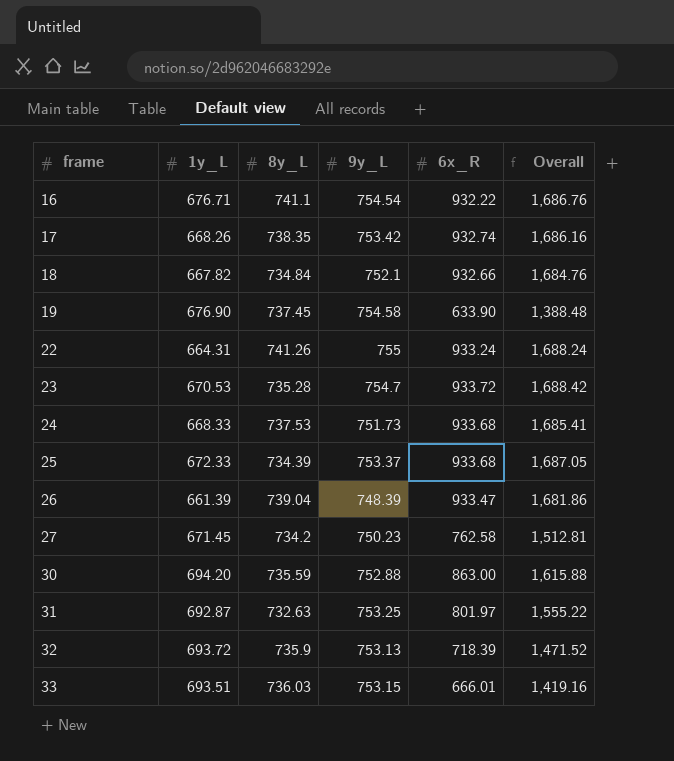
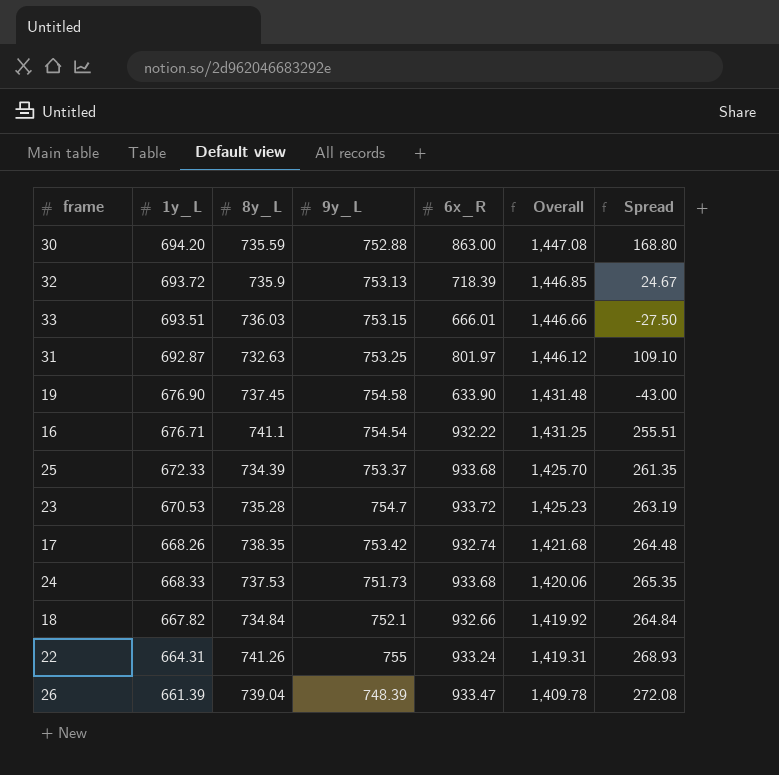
row order: frame ascending -> Overall descending
column Overall | formula: [9y_L] + [6x_R] -> [1y_L] + [9y_L]
column Spread | formula: none -> [6x_R] - [1y_L]
row 27: 671.45 | 734.2 | 750.23 | 762.58 | 1,512.81 -> none

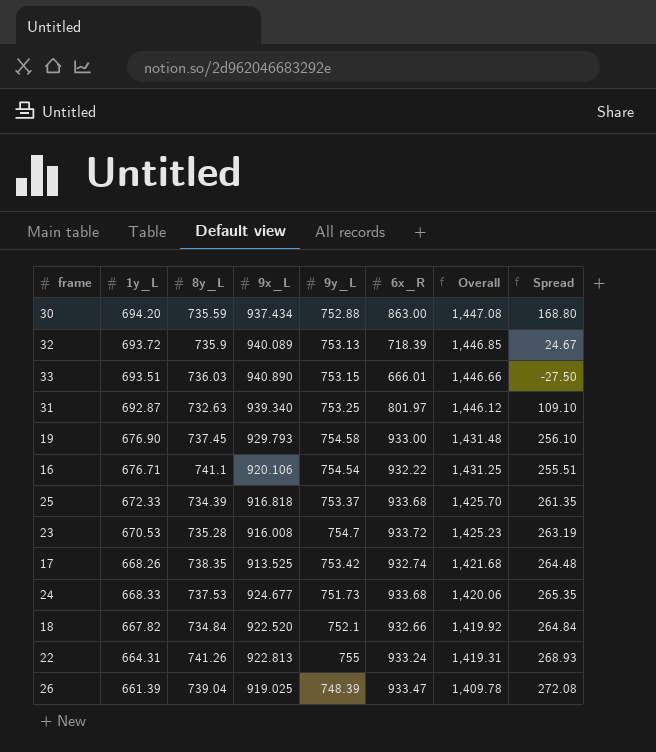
column 9x_L | position: none -> 4
19 | 6x_R: 633.90 -> 933.00
19 | Spread: -43.00 -> 256.10

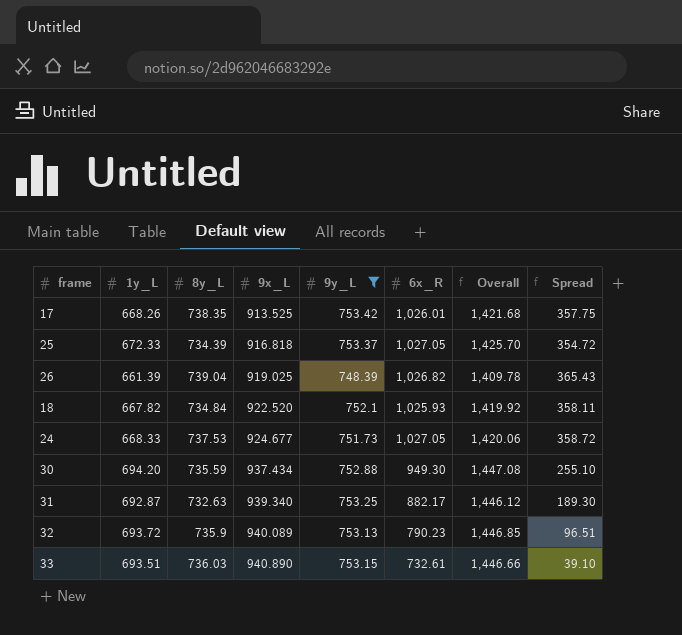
filter: none -> 9y_L <= 753.42
row order: Overall descending -> 9x_L ascending
17 | 6x_R: 932.74 -> 1,026.01
17 | Spread: 264.48 -> 357.75
25 | 6x_R: 933.68 -> 1,027.05
25 | Spread: 261.35 -> 354.72
26 | 6x_R: 933.47 -> 1,026.82
26 | Spread: 272.08 -> 365.43
18 | 6x_R: 932.66 -> 1,025.93
18 | Spread: 264.84 -> 358.11
24 | 6x_R: 933.68 -> 1,027.05
24 | Spread: 265.35 -> 358.72
30 | 6x_R: 863.00 -> 949.30
30 | Spread: 168.80 -> 255.10
31 | 6x_R: 801.97 -> 882.17
31 | Spread: 109.10 -> 189.30
32 | 6x_R: 718.39 -> 790.23
32 | Spread: 24.67 -> 96.51
33 | 6x_R: 666.01 -> 732.61
33 | Spread: -27.50 -> 39.10

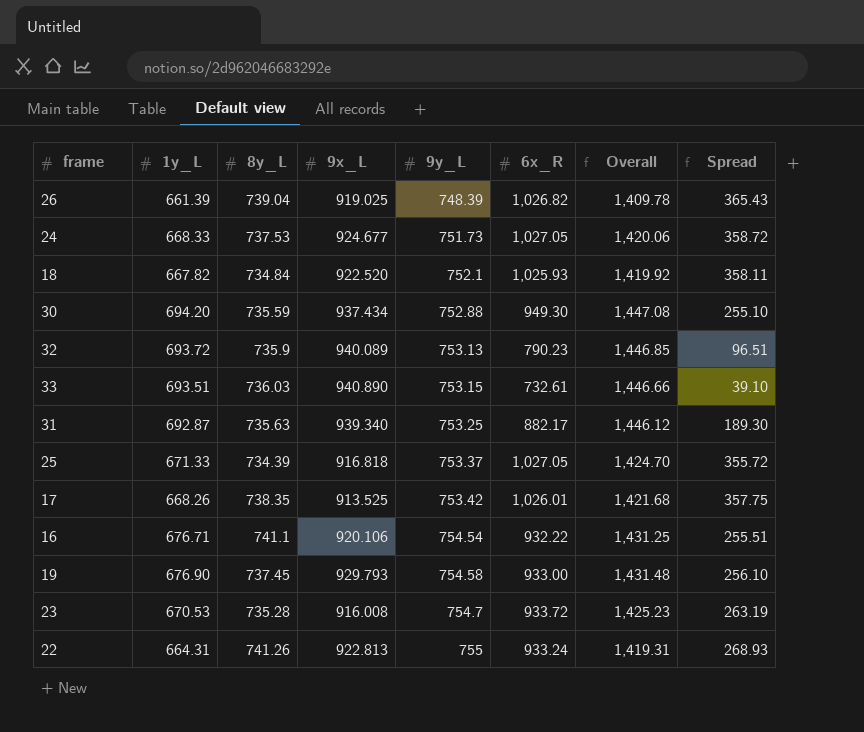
filter: 9y_L <= 753.42 -> none
row order: 9x_L ascending -> 9y_L ascending
31 | 8y_L: 732.63 -> 735.63
25 | 1y_L: 672.33 -> 671.33
25 | Overall: 1,425.70 -> 1,424.70
25 | Spread: 354.72 -> 355.72

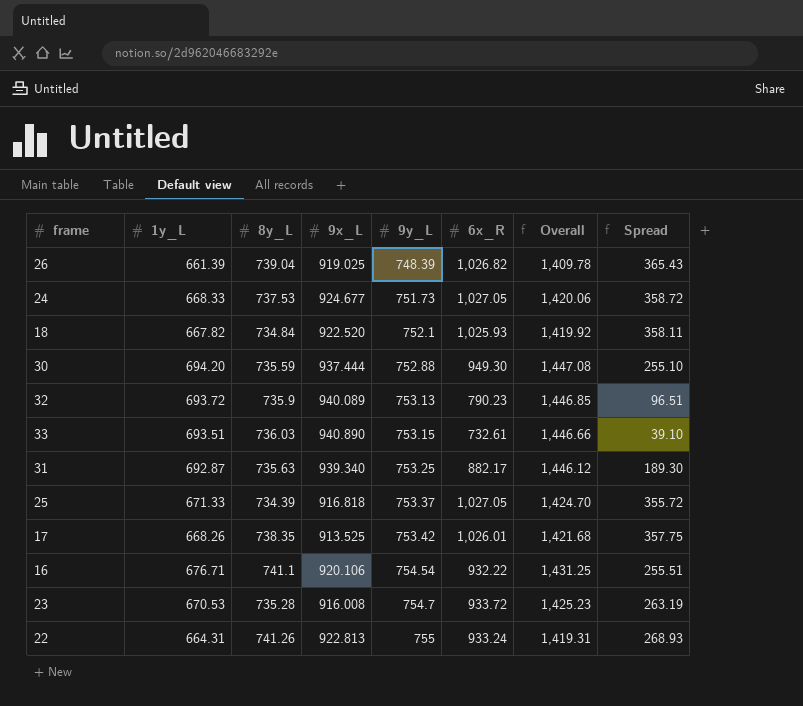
row 19: 676.90 | 737.45 | 929.793 | 754.58 | 933.00 | 1,431.48 | 256.10 -> none
30 | 9x_L: 937.434 -> 937.444

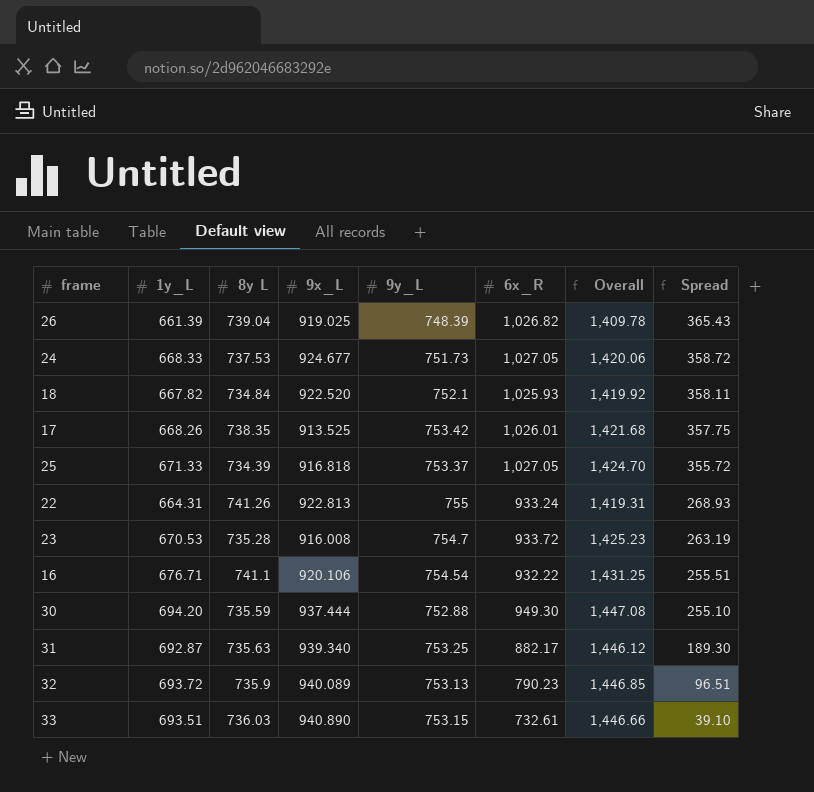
row order: 9y_L ascending -> Spread descending
column name: 8y_L -> 8y L

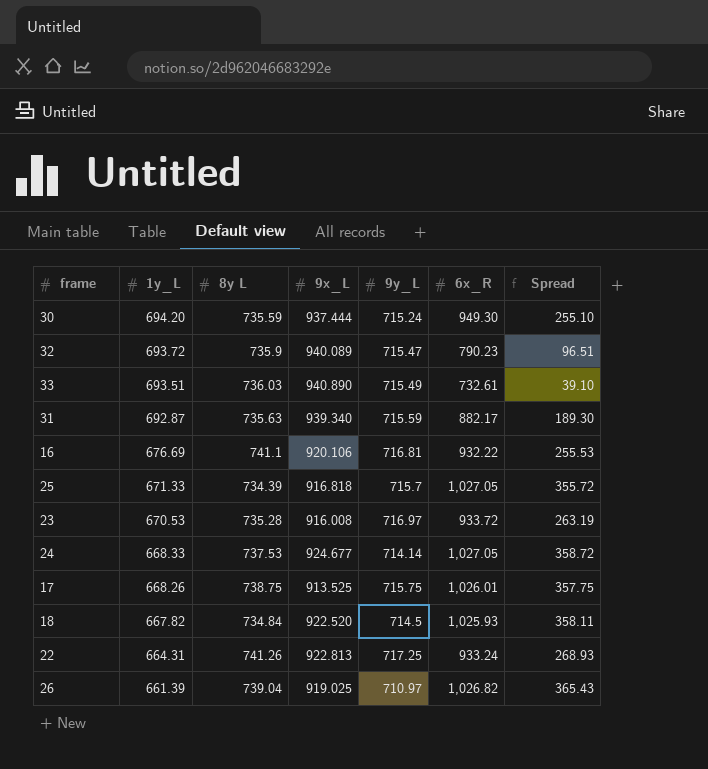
row order: Spread descending -> 1y_L descending
column Overall | formula: [1y_L] + [9y_L] -> none
30 | 9y_L: 752.88 -> 715.24
32 | 9y_L: 753.13 -> 715.47
33 | 9y_L: 753.15 -> 715.49
31 | 9y_L: 753.25 -> 715.59
16 | 1y_L: 676.71 -> 676.69
16 | 9y_L: 754.54 -> 716.81
16 | Spread: 255.51 -> 255.53
25 | 9y_L: 753.37 -> 715.7
23 | 9y_L: 754.7 -> 716.97
24 | 9y_L: 751.73 -> 714.14
17 | 8y L: 738.35 -> 738.75
17 | 9y_L: 753.42 -> 715.75
18 | 9y_L: 752.1 -> 714.5
22 | 9y_L: 755 -> 717.25
26 | 9y_L: 748.39 -> 710.97

